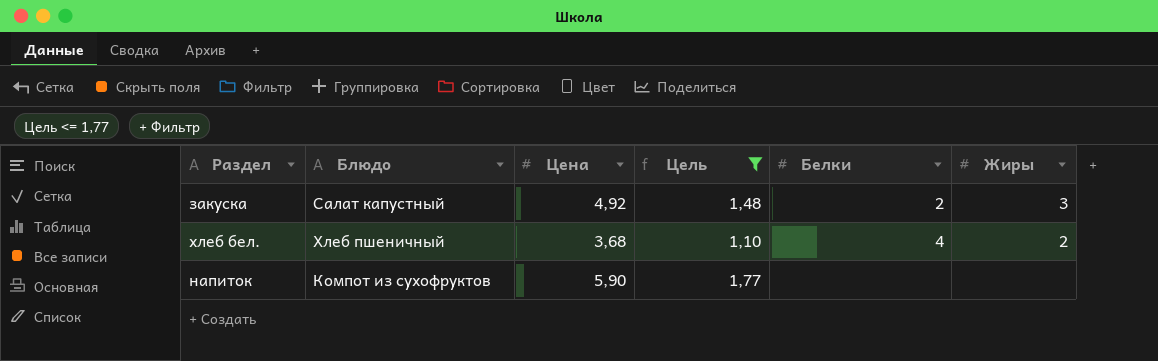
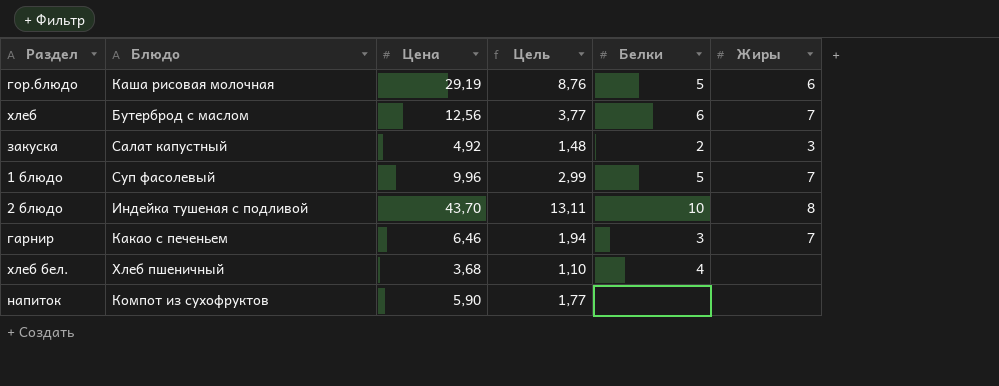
filter: Цель <= 1,77 -> none
хлеб бел. | Жиры: 2 -> none

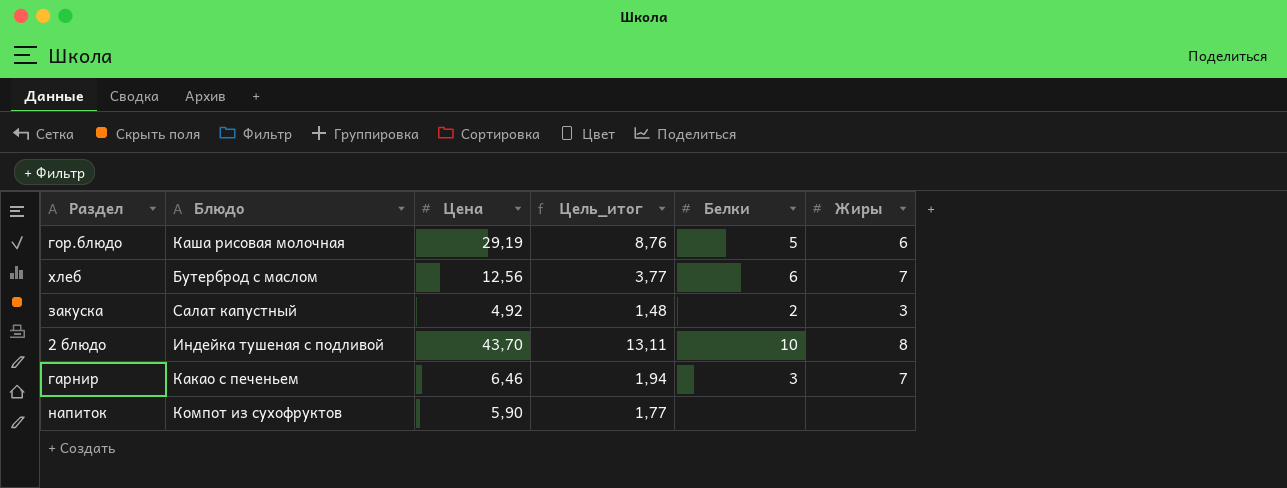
column name: Цель -> Цель_итог
row 1 блюдо: Суп фасолевый | 9,96 | 2,99 | 5 | 7 -> none
row хлеб бел.: Хлеб пшеничный | 3,68 | 1,10 | 4 | none -> none

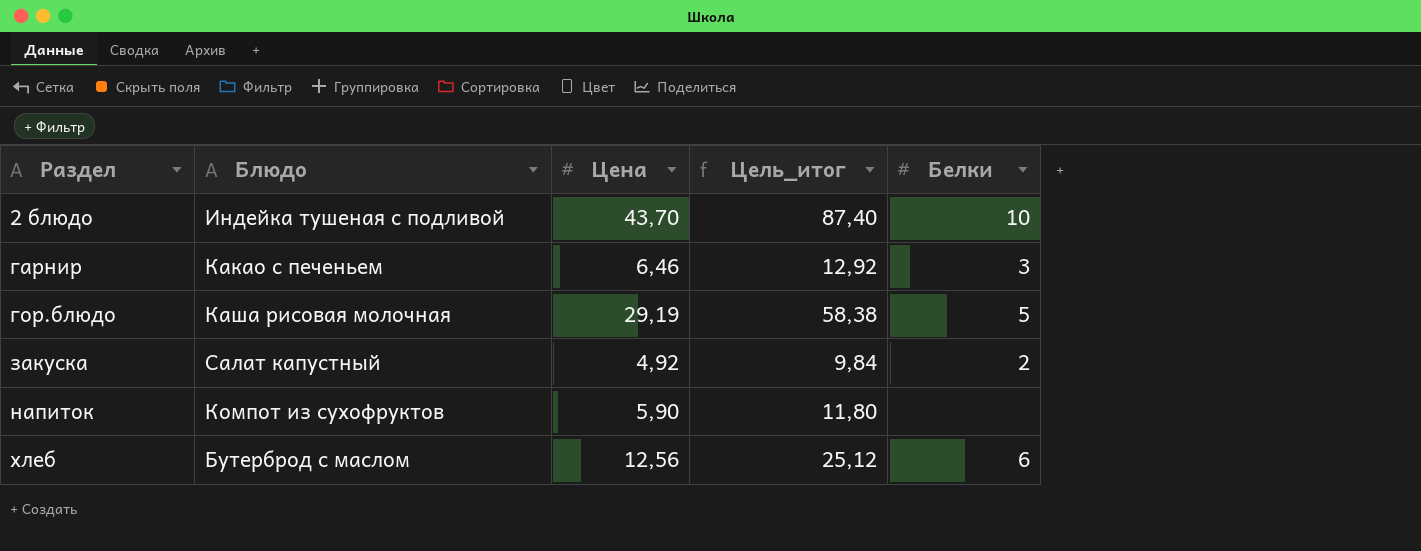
row order: none -> Раздел ascending
column Жиры | position: 6 -> none
column Цель_итог | formula: [Цена] * 0,3 -> [Цена] * 2

